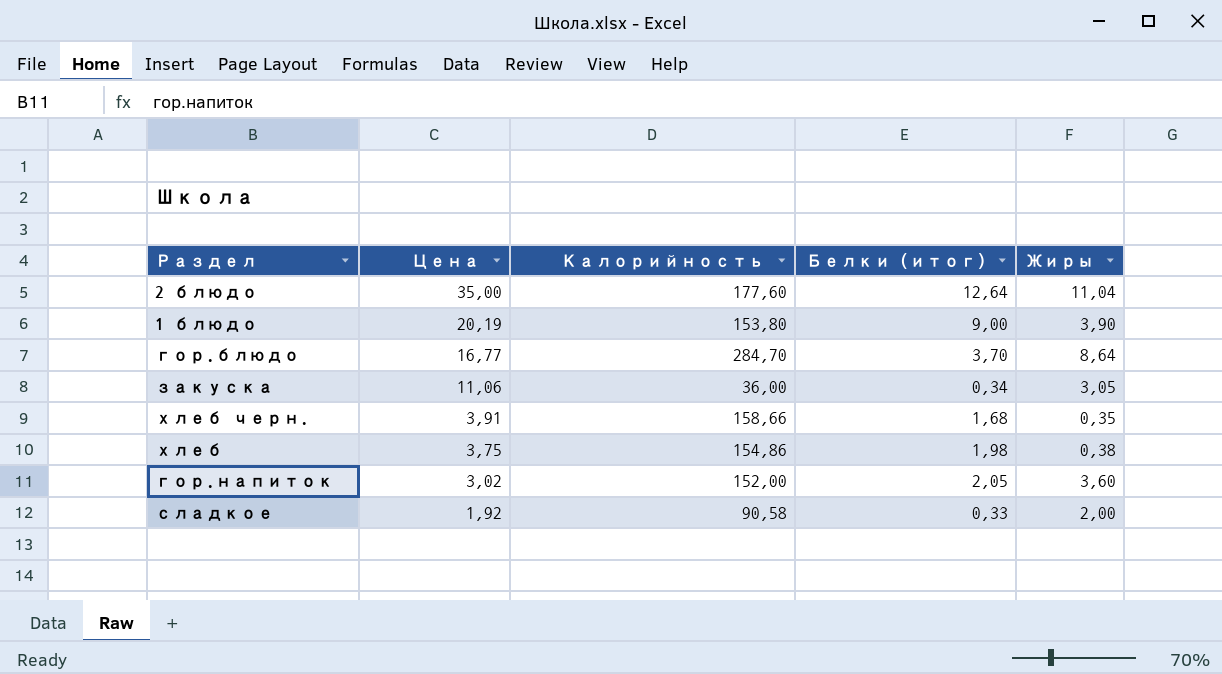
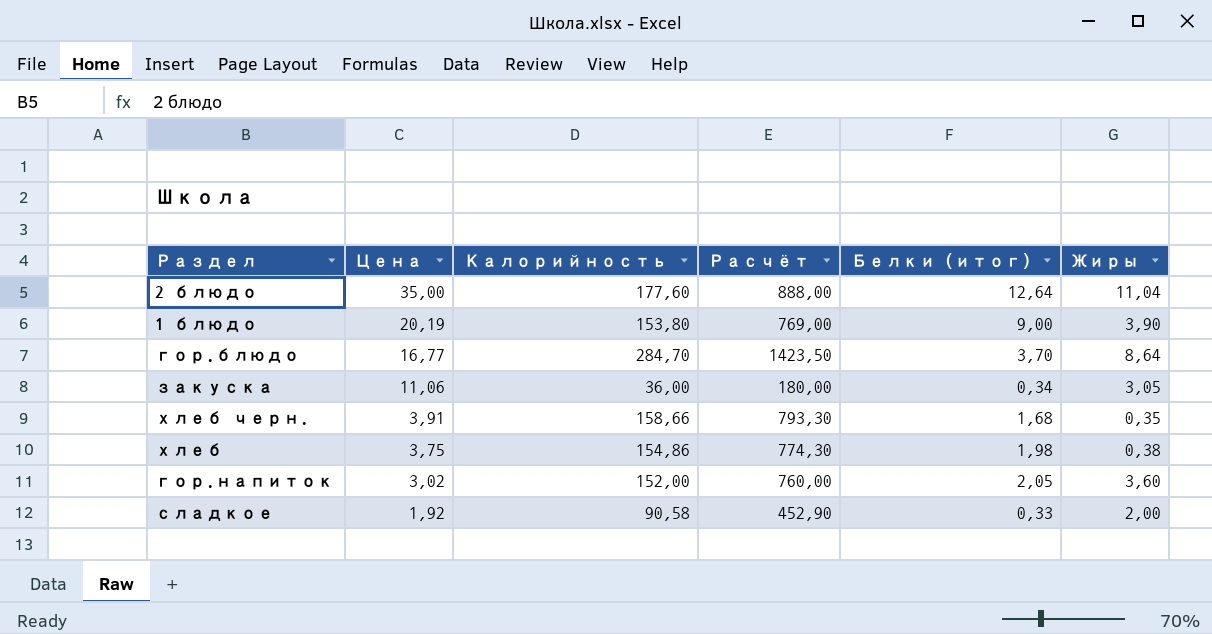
column Расчёт | formula: none -> [Калорийность] * 5

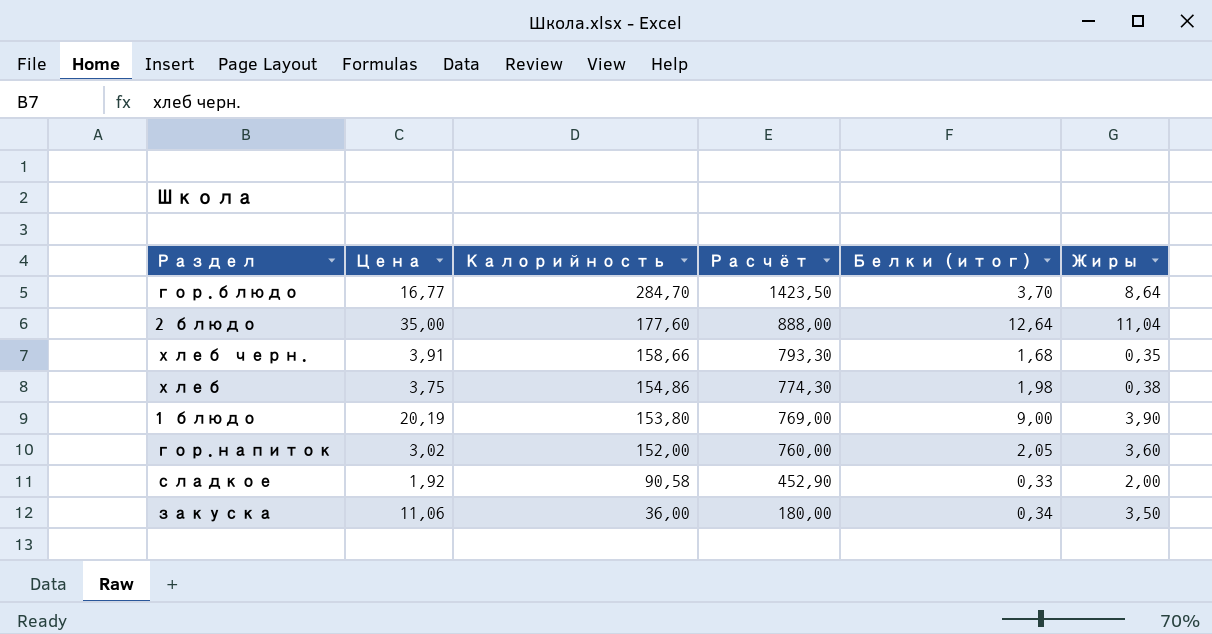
row order: Цена descending -> Калорийность descending
закуска | Жиры: 3,05 -> 3,50

